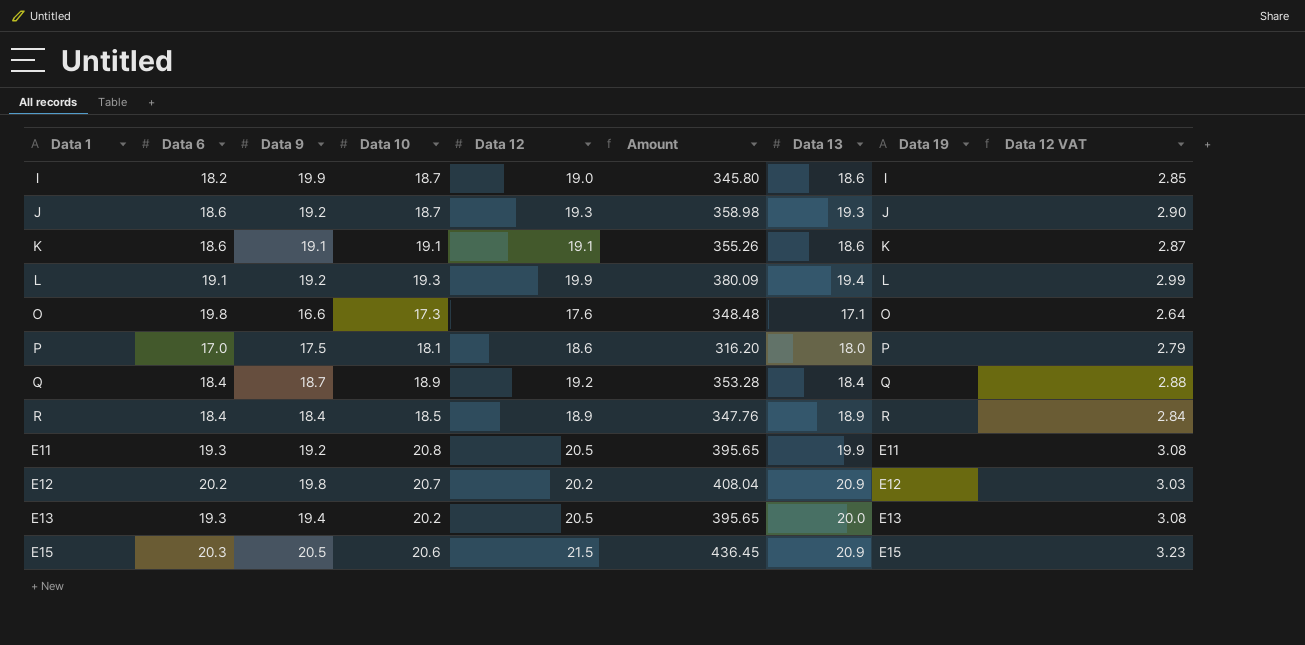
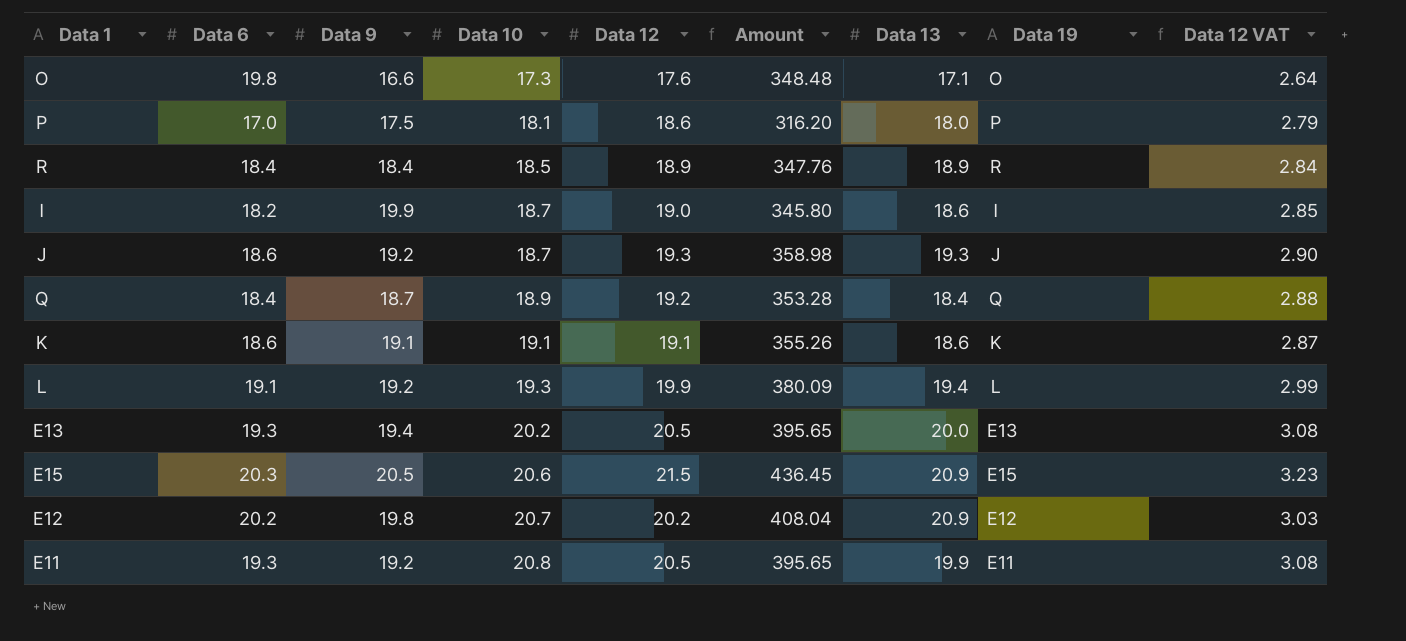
row order: none -> Data 10 ascending

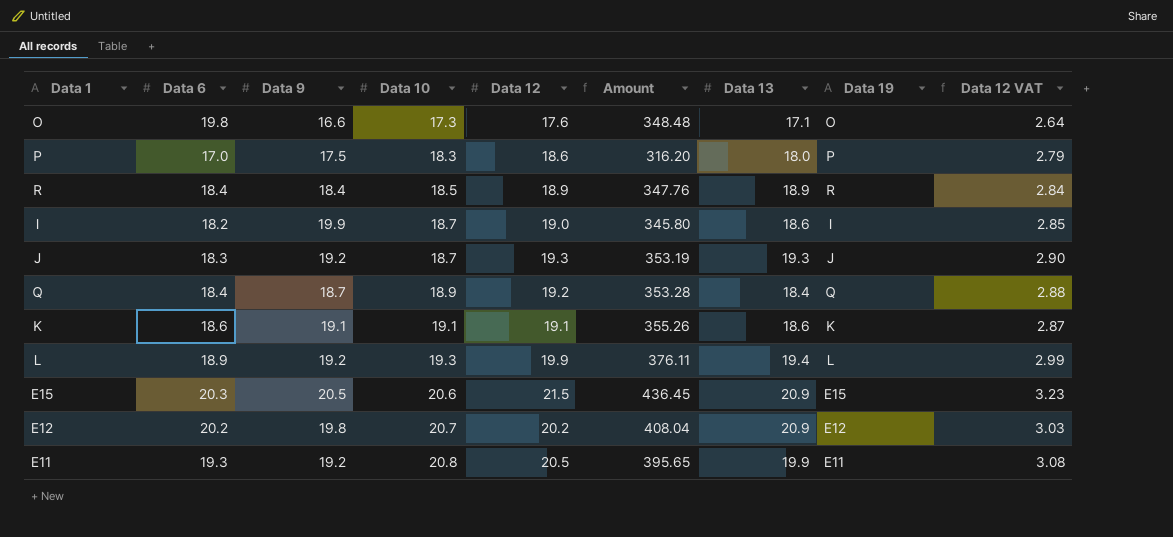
row E13: 19.3 | 19.4 | 20.2 | 20.5 | 395.65 | 20.0 | E13 | 3.08 -> none
Ｐ | Data 10: 18.1 -> 18.3
Ｊ | Data 6: 18.6 -> 18.3
Ｊ | Amount: 358.98 -> 353.19
Ｌ | Data 6: 19.1 -> 18.9
Ｌ | Amount: 380.09 -> 376.11

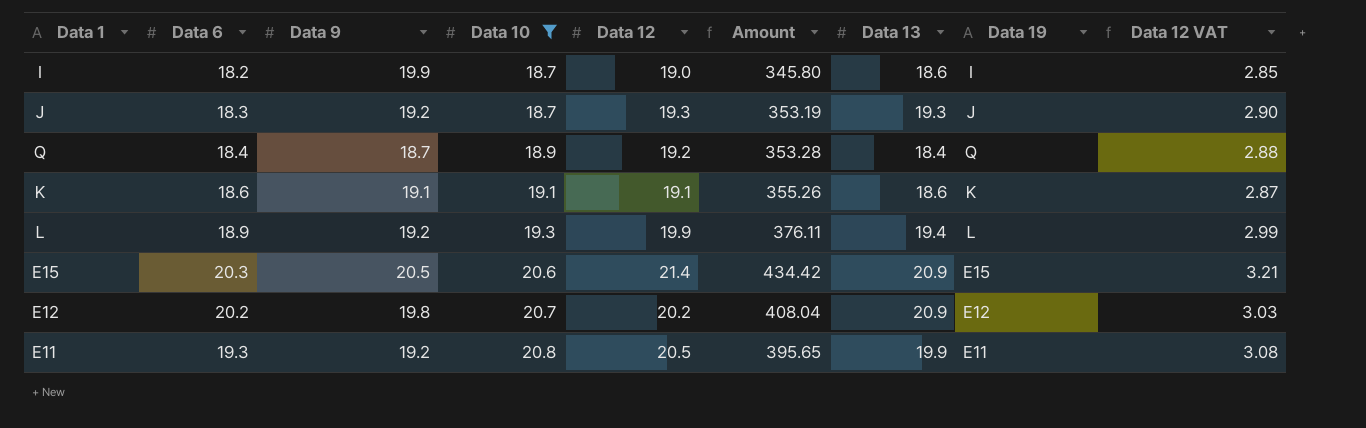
filter: none -> Data 10 >= 18.7
E15 | Data 12: 21.5 -> 21.4
E15 | Amount: 436.45 -> 434.42
E15 | Data 12 VAT: 3.23 -> 3.21

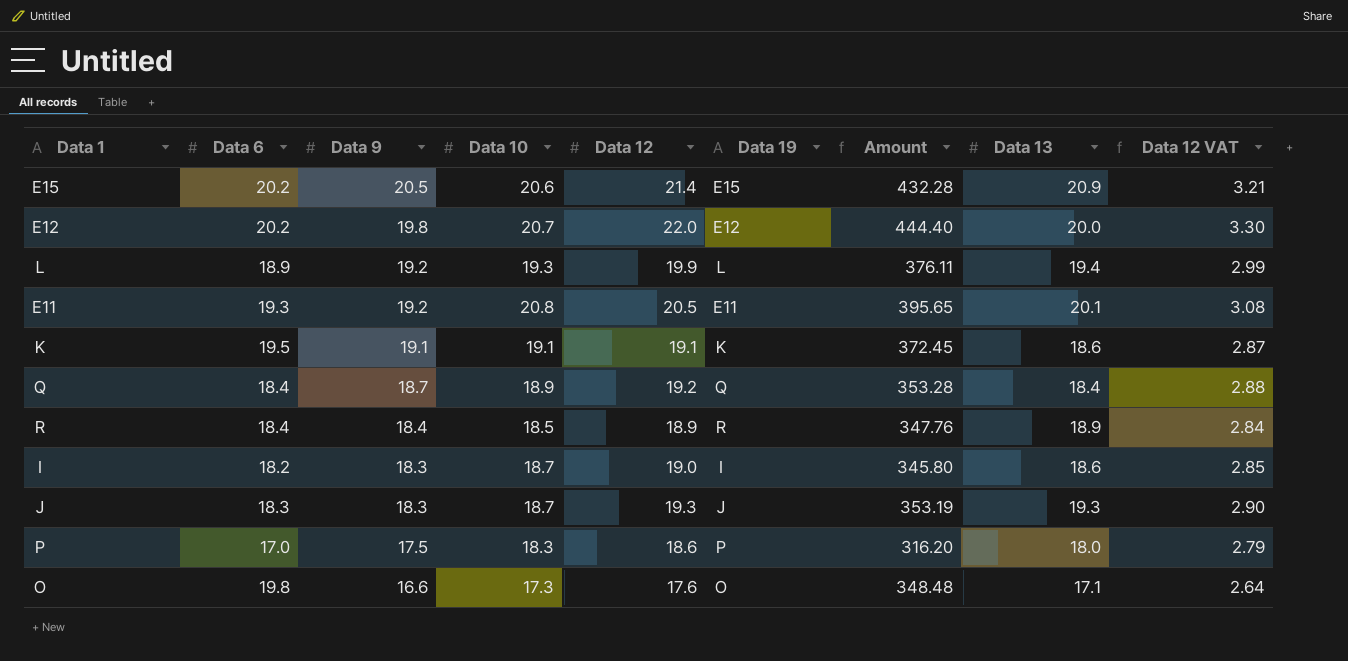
filter: Data 10 >= 18.7 -> none
row order: Data 10 ascending -> Data 9 descending
column Data 19 | position: 8 -> 6
E15 | Data 6: 20.3 -> 20.2
E15 | Amount: 434.42 -> 432.28
E12 | Data 12: 20.2 -> 22.0
E12 | Amount: 408.04 -> 444.40
E12 | Data 13: 20.9 -> 20.0
E12 | Data 12 VAT: 3.03 -> 3.30
E11 | Data 13: 19.9 -> 20.1
Ｋ | Data 6: 18.6 -> 19.5
Ｋ | Amount: 355.26 -> 372.45
Ｉ | Data 9: 19.9 -> 18.3
Ｊ | Data 9: 19.2 -> 18.3

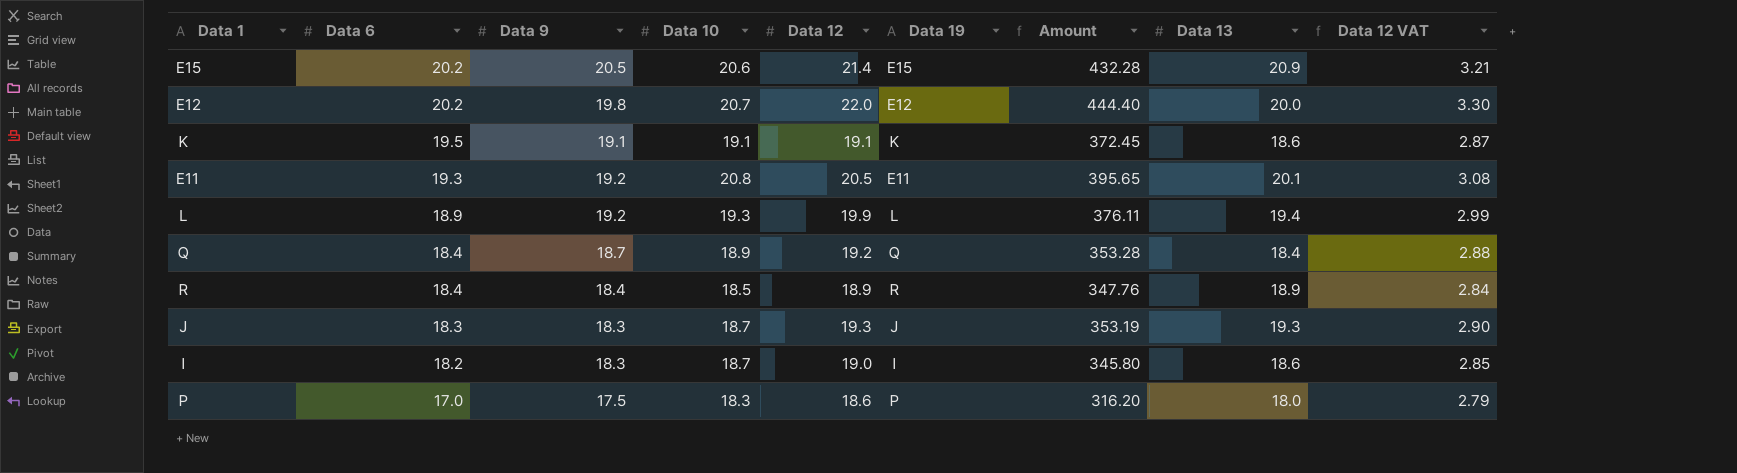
row order: Data 9 descending -> Data 6 descending
row Ｏ: 19.8 | 16.6 | 17.3 | 17.6 | Ｏ | 348.48 | 17.1 | 2.64 -> none

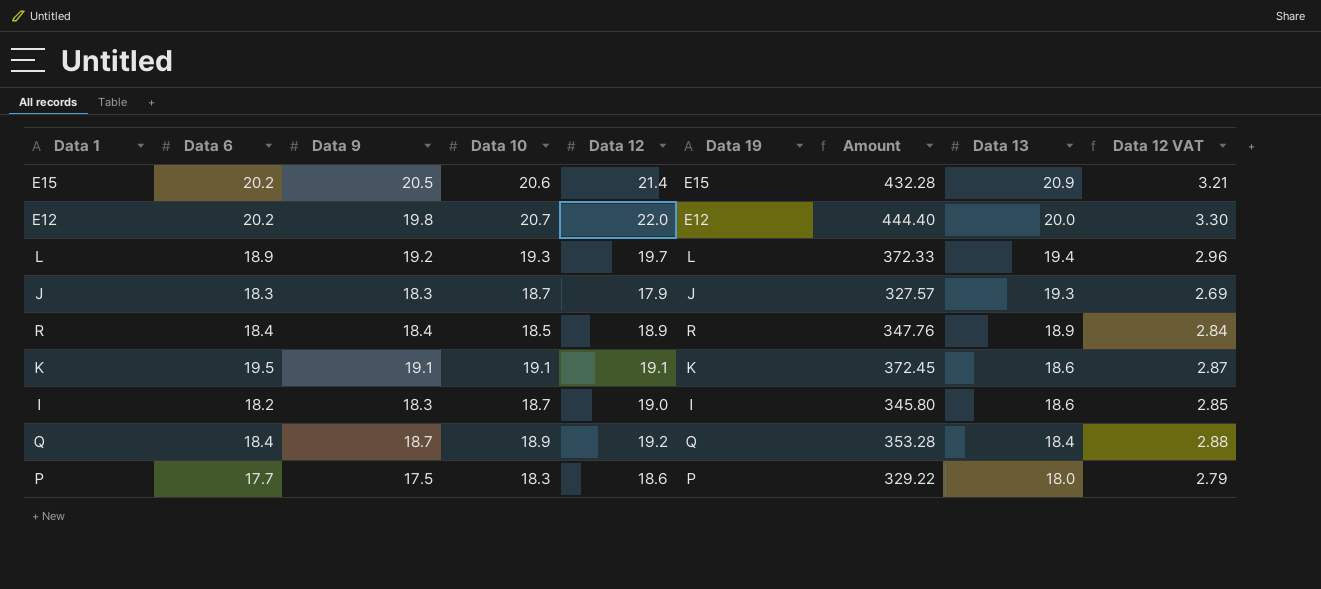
row order: Data 6 descending -> Data 13 descending
row E11: 19.3 | 19.2 | 20.8 | 20.5 | E11 | 395.65 | 20.1 | 3.08 -> none
Ｌ | Data 12: 19.9 -> 19.7
Ｌ | Amount: 376.11 -> 372.33
Ｌ | Data 12 VAT: 2.99 -> 2.96
Ｊ | Data 12: 19.3 -> 17.9
Ｊ | Amount: 353.19 -> 327.57
Ｊ | Data 12 VAT: 2.90 -> 2.69
Ｐ | Data 6: 17.0 -> 17.7
Ｐ | Amount: 316.20 -> 329.22

